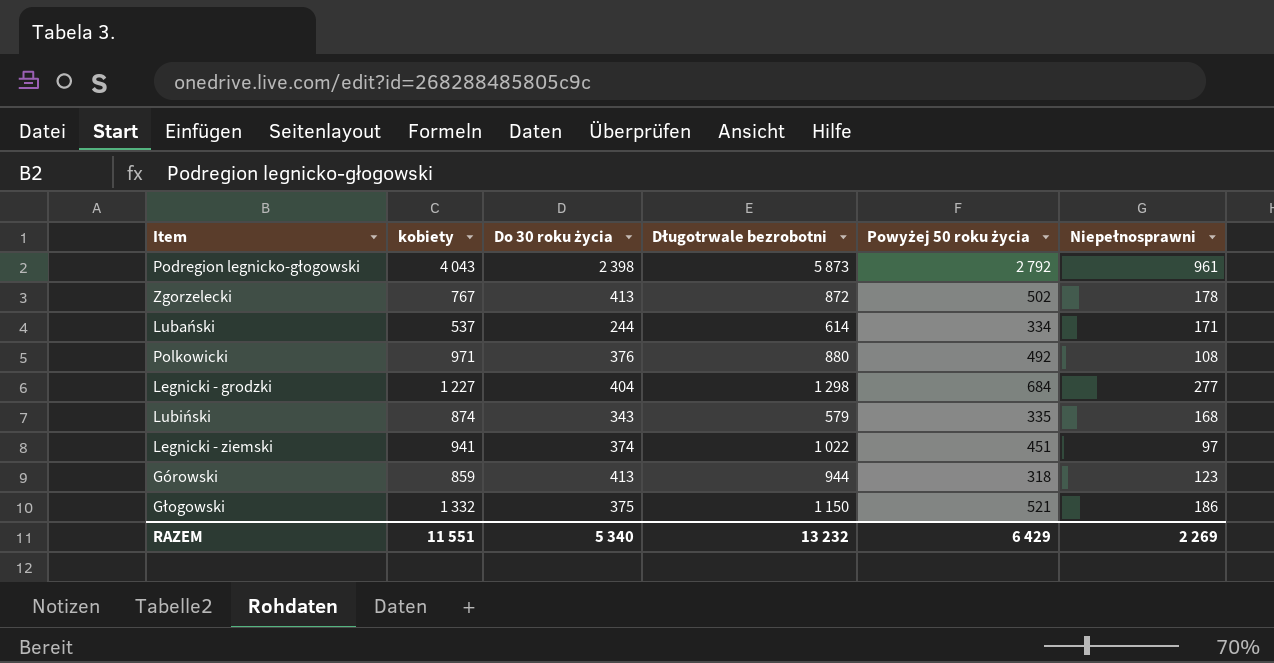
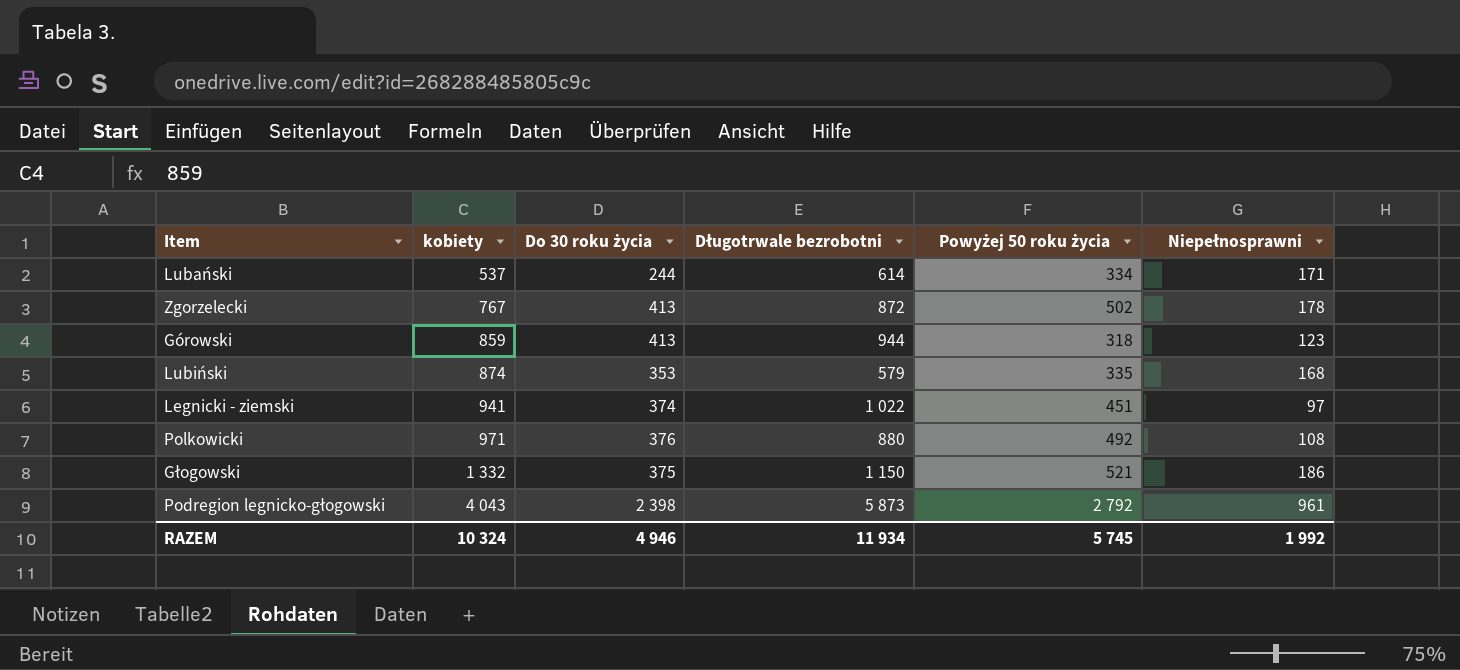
row order: none -> kobiety ascending
row Legnicki - grodzki: 1 227 | 404 | 1 298 | 684 | 277 -> none
Lubiński | Do 30 roku życia: 343 -> 353
RAZEM | kobiety: 11 551 -> 10 324
RAZEM | Do 30 roku życia: 5 340 -> 4 946
RAZEM | Długotrwale bezrobotni: 13 232 -> 11 934
RAZEM | Powyżej 50 roku życia: 6 429 -> 5 745
RAZEM | Niepełnosprawni: 2 269 -> 1 992

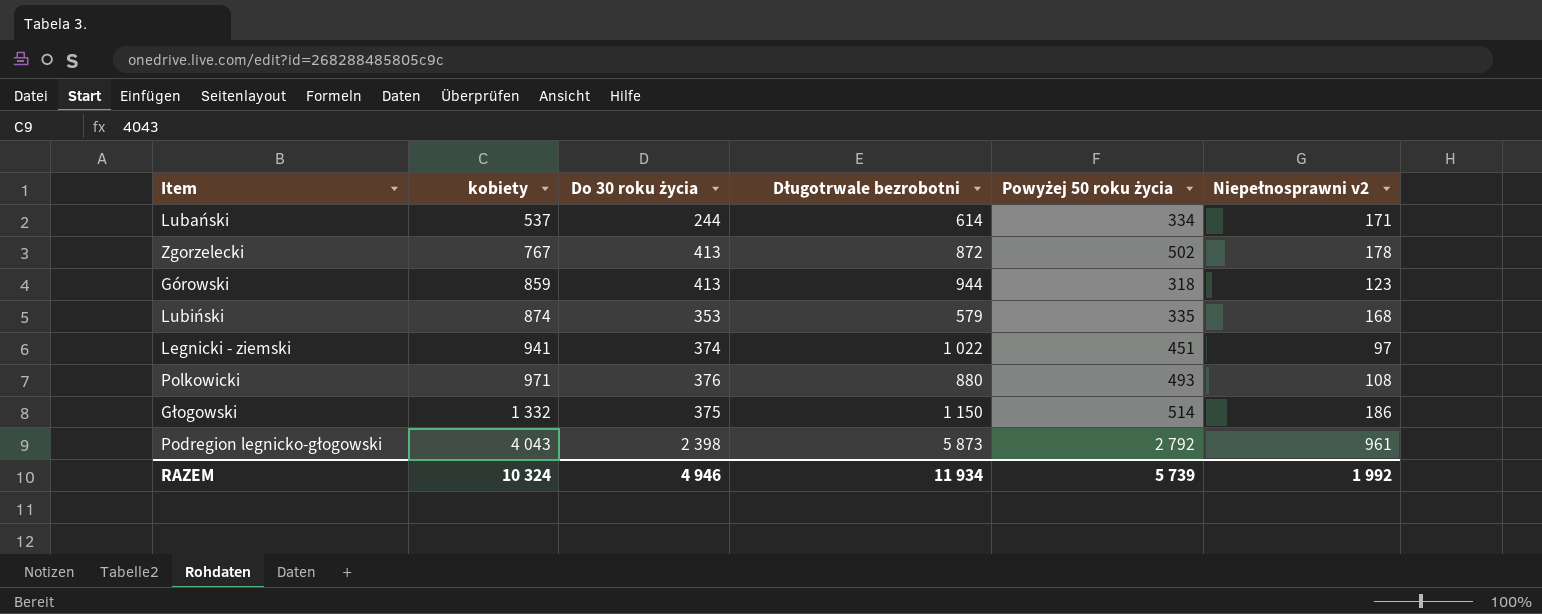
column name: Niepełnosprawni -> Niepełnosprawni v2
Polkowicki | Powyżej 50 roku życia: 492 -> 493
Głogowski | Powyżej 50 roku życia: 521 -> 514
RAZEM | Powyżej 50 roku życia: 5 745 -> 5 739

